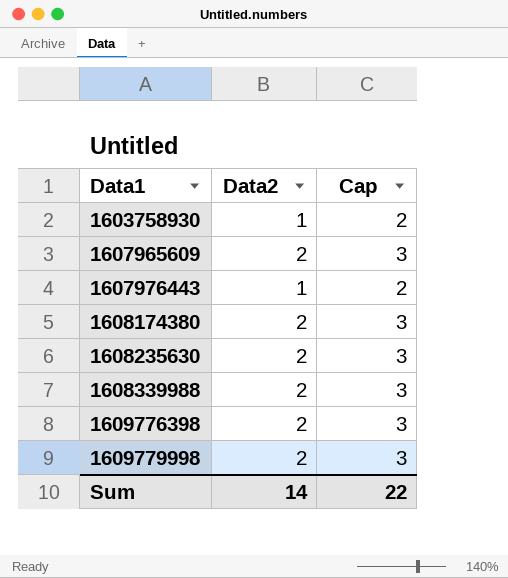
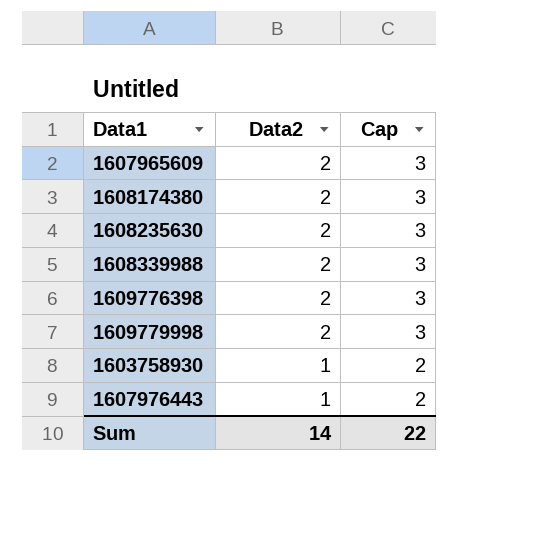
row order: Data1 ascending -> Data2 descending

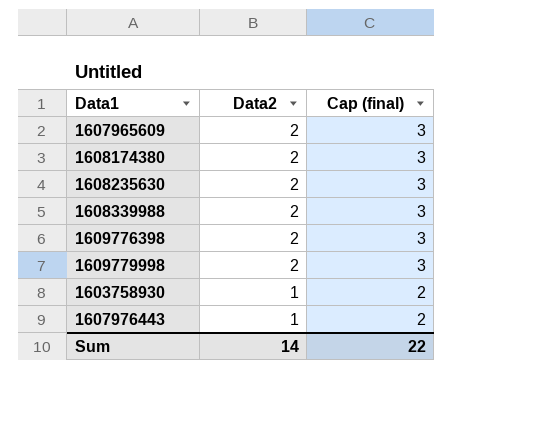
column name: Cap -> Cap (final)

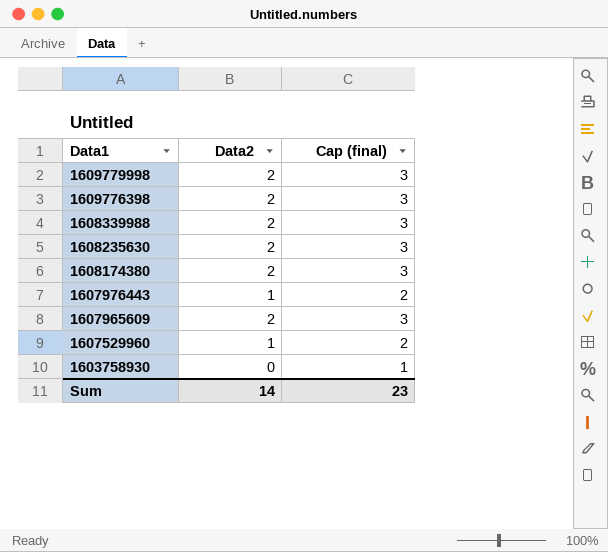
row order: Data2 descending -> Data1 descending
row 1607529960: none -> 1 | 2
1603758930 | Data2: 1 -> 0
1603758930 | Cap (final): 2 -> 1
Sum | Cap (final): 22 -> 23

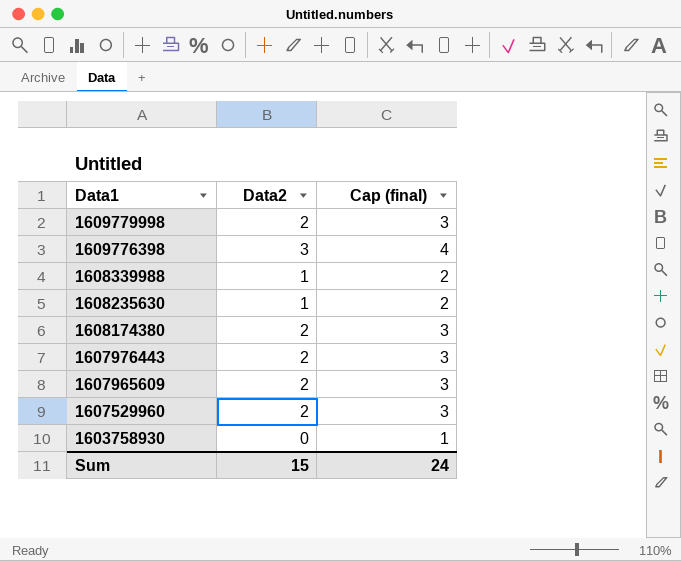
1609776398 | Data2: 2 -> 3
1609776398 | Cap (final): 3 -> 4
1608339988 | Data2: 2 -> 1
1608339988 | Cap (final): 3 -> 2
1608235630 | Data2: 2 -> 1
1608235630 | Cap (final): 3 -> 2
1607976443 | Data2: 1 -> 2
1607976443 | Cap (final): 2 -> 3
1607529960 | Data2: 1 -> 2
1607529960 | Cap (final): 2 -> 3
Sum | Data2: 14 -> 15
Sum | Cap (final): 23 -> 24

